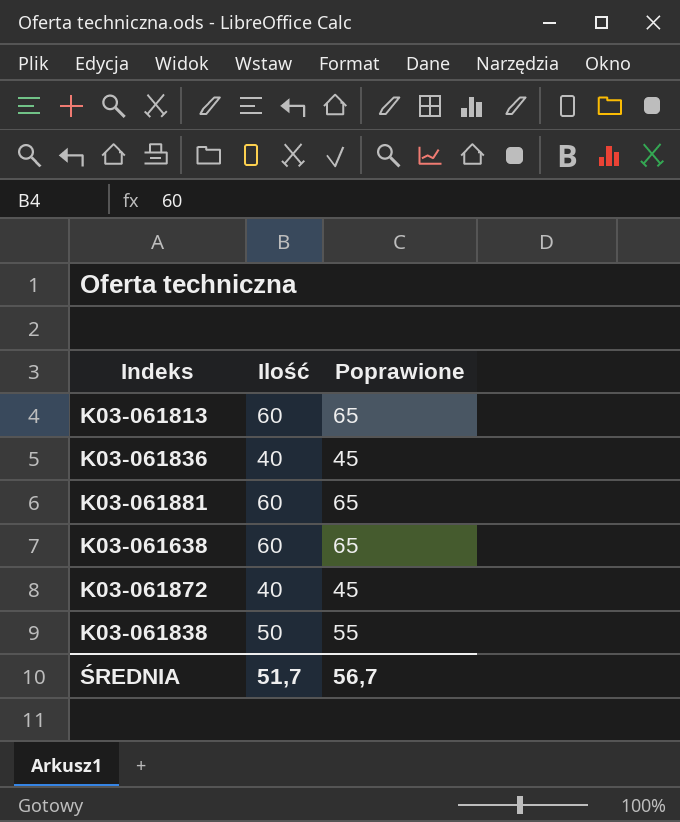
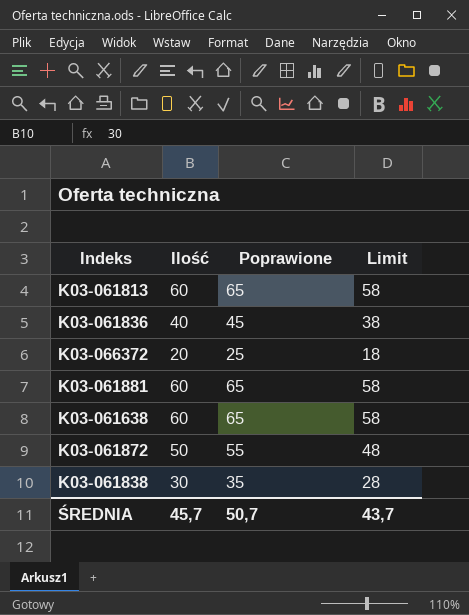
column Limit | formula: none -> [Ilość] - 2
row K03-066372: none -> 20 | 25 | 18
K03-061872 | Ilość: 40 -> 50
K03-061872 | Poprawione: 45 -> 55
K03-061838 | Ilość: 50 -> 30
K03-061838 | Poprawione: 55 -> 35
ŚREDNIA | Ilość: 51,7 -> 45,7
ŚREDNIA | Poprawione: 56,7 -> 50,7

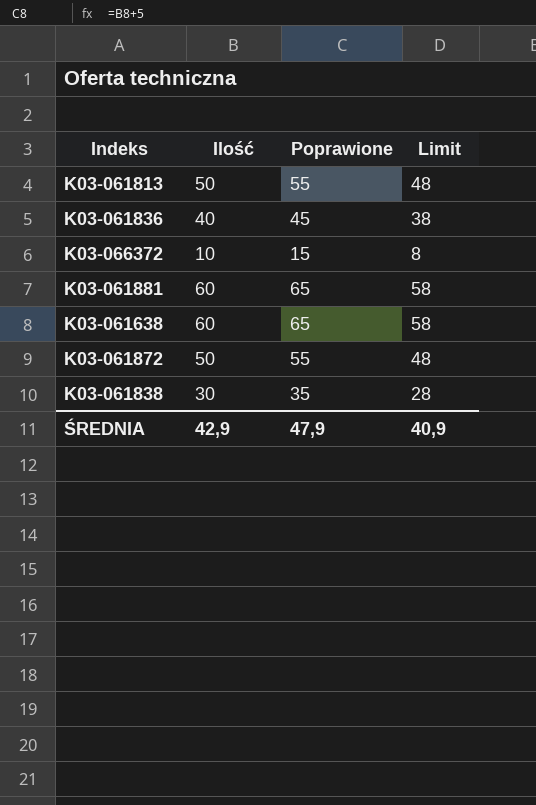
K03-061813 | Ilość: 60 -> 50
K03-061813 | Poprawione: 65 -> 55
K03-061813 | Limit: 58 -> 48
K03-066372 | Ilość: 20 -> 10
K03-066372 | Poprawione: 25 -> 15
K03-066372 | Limit: 18 -> 8
ŚREDNIA | Ilość: 45,7 -> 42,9
ŚREDNIA | Poprawione: 50,7 -> 47,9
ŚREDNIA | Limit: 43,7 -> 40,9

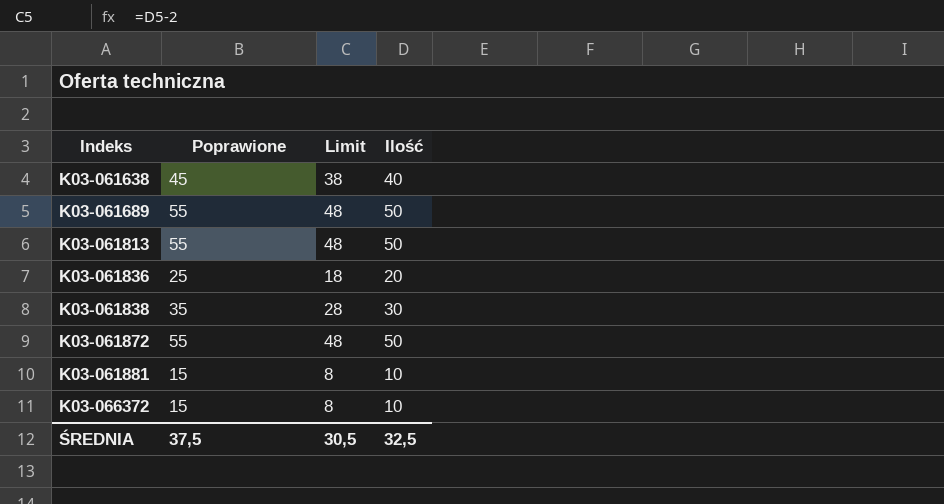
row order: none -> Indeks ascending
column Ilość | position: 2 -> 4
K03-061638 | Poprawione: 65 -> 45
K03-061638 | Limit: 58 -> 38
K03-061638 | Ilość: 60 -> 40
row K03-061689: none -> 55 | 48 | 50
K03-061836 | Poprawione: 45 -> 25
K03-061836 | Limit: 38 -> 18
K03-061836 | Ilość: 40 -> 20
K03-061881 | Poprawione: 65 -> 15
K03-061881 | Limit: 58 -> 8
K03-061881 | Ilość: 60 -> 10
ŚREDNIA | Poprawione: 47,9 -> 37,5
ŚREDNIA | Limit: 40,9 -> 30,5
ŚREDNIA | Ilość: 42,9 -> 32,5

